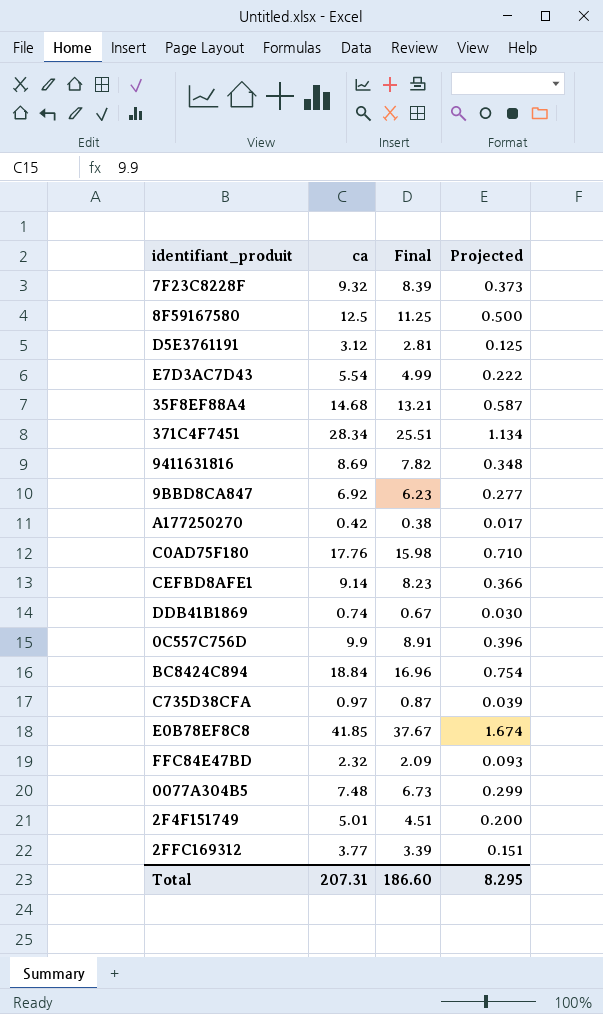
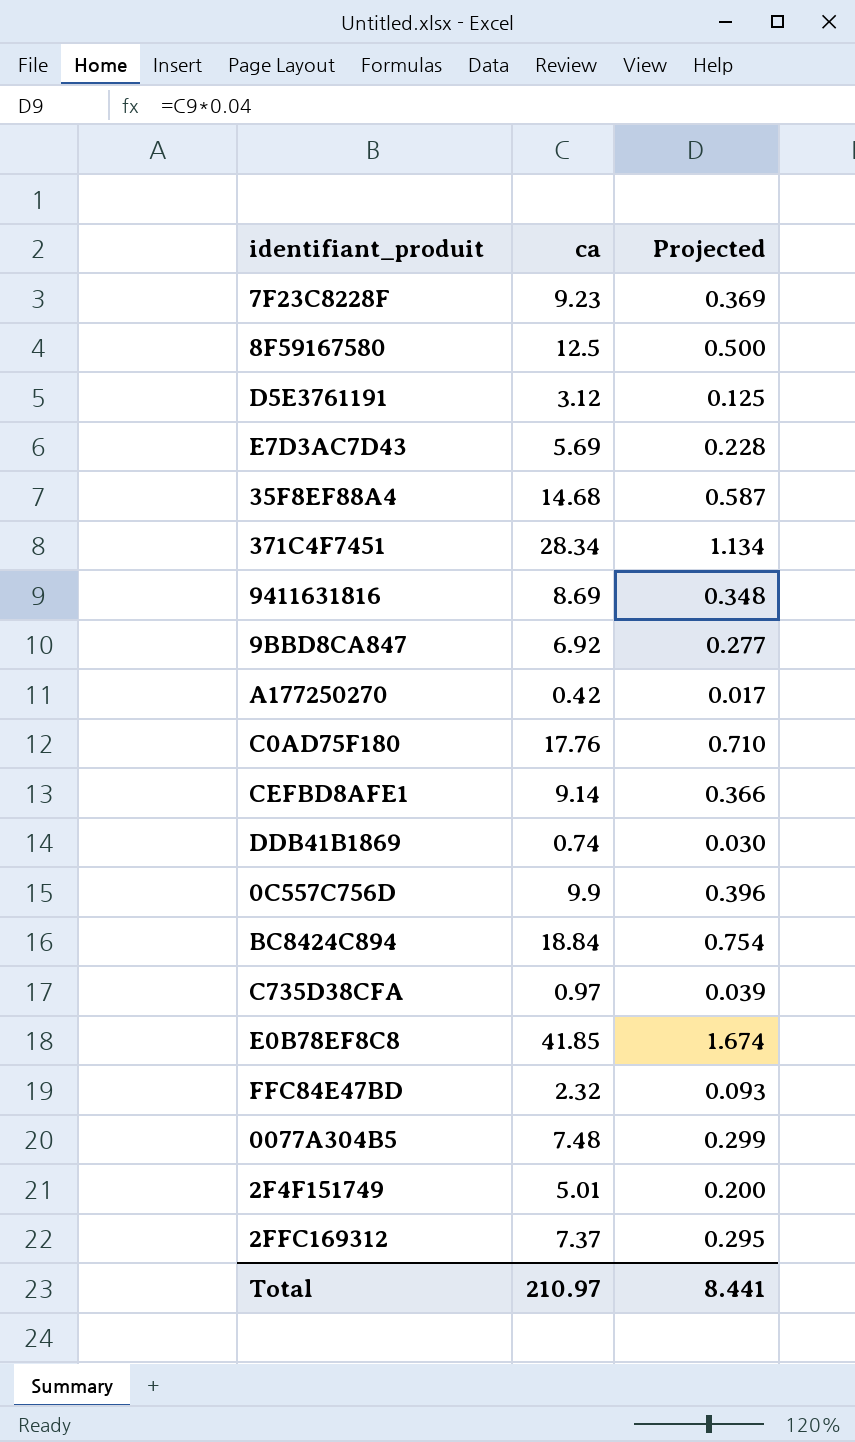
column Final | formula: [ca] * 0.9 -> none
7F23C8228F | ca: 9.32 -> 9.23
7F23C8228F | Projected: 0.373 -> 0.369
E7D3AC7D43 | ca: 5.54 -> 5.69
E7D3AC7D43 | Projected: 0.222 -> 0.228
2FFC169312 | ca: 3.77 -> 7.37
2FFC169312 | Projected: 0.151 -> 0.295
Total | ca: 207.31 -> 210.97
Total | Projected: 8.295 -> 8.441

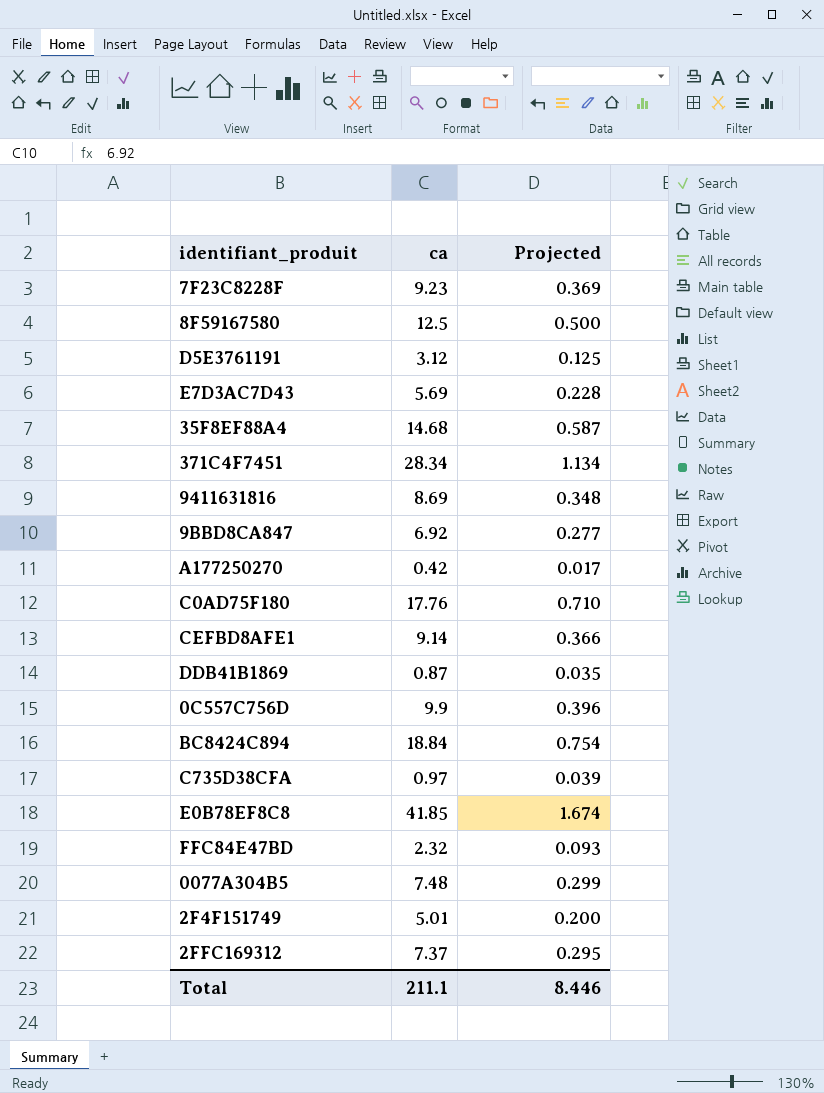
DDB41B1869 | ca: 0.74 -> 0.87
DDB41B1869 | Projected: 0.030 -> 0.035
Total | ca: 210.97 -> 211.1
Total | Projected: 8.441 -> 8.446

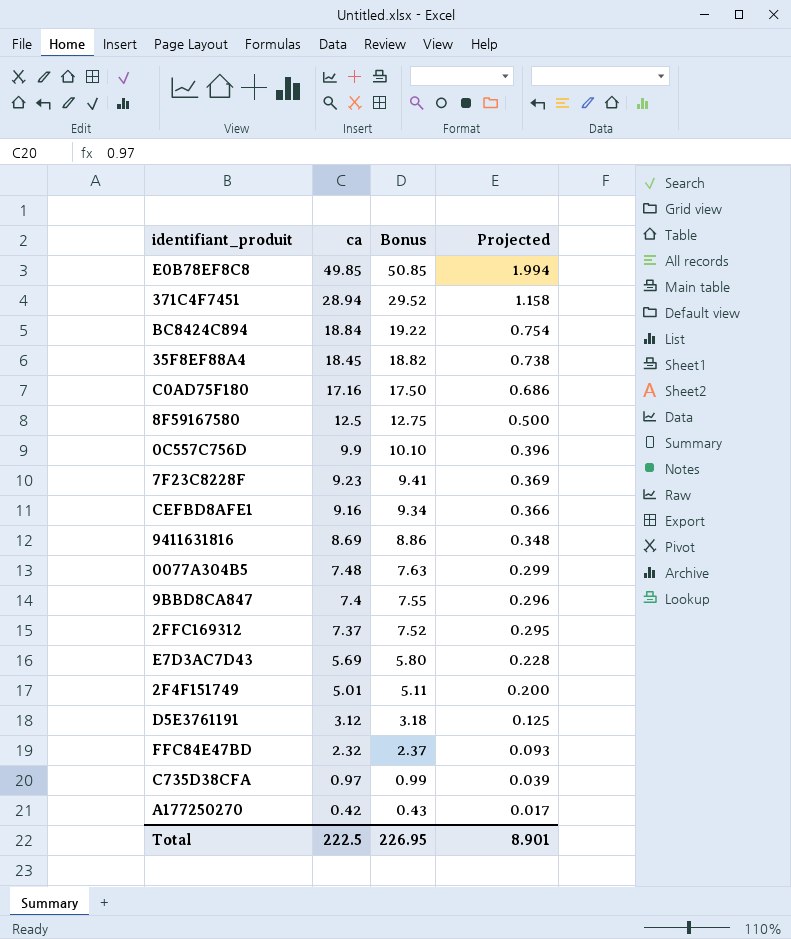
row order: none -> ca descending
column Bonus | formula: none -> [ca] * 1.02
row DDB41B1869: 0.87 | 0.035 -> none
E0B78EF8C8 | ca: 41.85 -> 49.85
E0B78EF8C8 | Projected: 1.674 -> 1.994
371C4F7451 | ca: 28.34 -> 28.94
371C4F7451 | Projected: 1.134 -> 1.158
35F8EF88A4 | ca: 14.68 -> 18.45
35F8EF88A4 | Projected: 0.587 -> 0.738
C0AD75F180 | ca: 17.76 -> 17.16
C0AD75F180 | Projected: 0.710 -> 0.686
CEFBD8AFE1 | ca: 9.14 -> 9.16
9BBD8CA847 | ca: 6.92 -> 7.4
9BBD8CA847 | Projected: 0.277 -> 0.296
Total | ca: 211.1 -> 222.5
Total | Projected: 8.446 -> 8.901

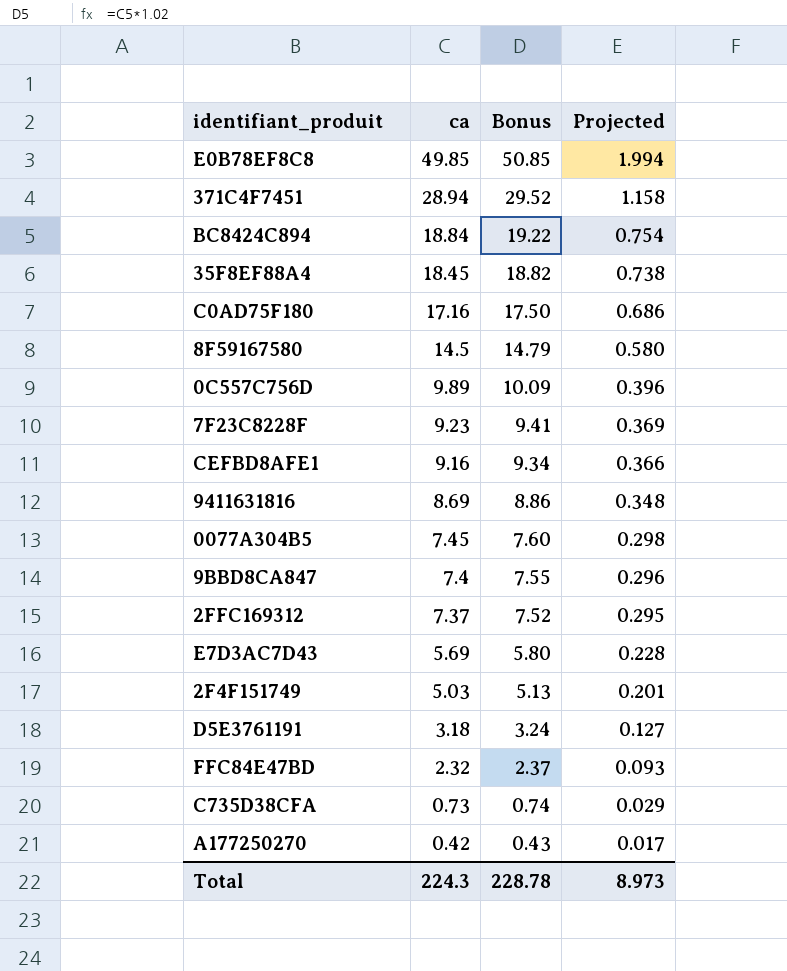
8F59167580 | ca: 12.5 -> 14.5
8F59167580 | Bonus: 12.75 -> 14.79
8F59167580 | Projected: 0.500 -> 0.580
0C557C756D | ca: 9.9 -> 9.89
0C557C756D | Bonus: 10.10 -> 10.09
0077A304B5 | ca: 7.48 -> 7.45
0077A304B5 | Bonus: 7.63 -> 7.60
0077A304B5 | Projected: 0.299 -> 0.298
2F4F151749 | ca: 5.01 -> 5.03
2F4F151749 | Bonus: 5.11 -> 5.13
2F4F151749 | Projected: 0.200 -> 0.201
D5E3761191 | ca: 3.12 -> 3.18
D5E3761191 | Bonus: 3.18 -> 3.24
D5E3761191 | Projected: 0.125 -> 0.127
C735D38CFA | ca: 0.97 -> 0.73
C735D38CFA | Bonus: 0.99 -> 0.74
C735D38CFA | Projected: 0.039 -> 0.029
Total | ca: 222.5 -> 224.3
Total | Bonus: 226.95 -> 228.78
Total | Projected: 8.901 -> 8.973

